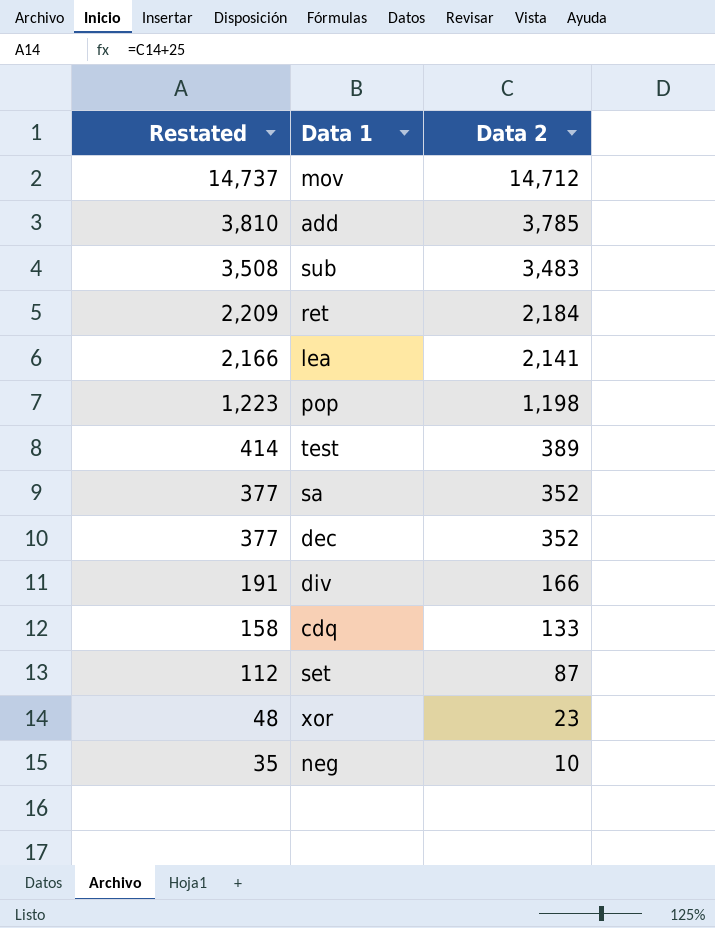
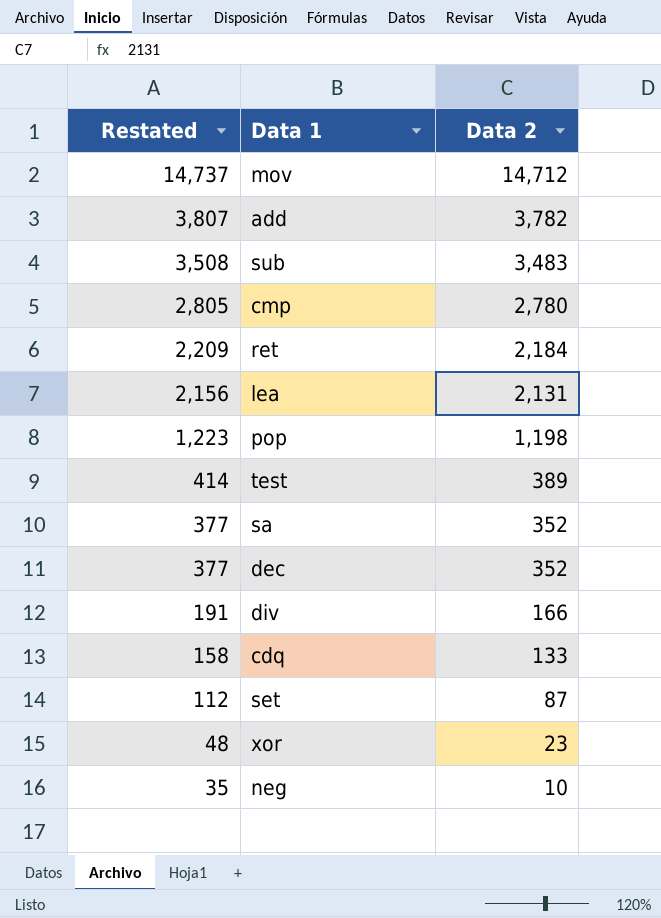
add | Restated: 3,810 -> 3,807
add | Data 2: 3,785 -> 3,782
row cmp: none -> 2,805 | 2,780
lea | Restated: 2,166 -> 2,156
lea | Data 2: 2,141 -> 2,131

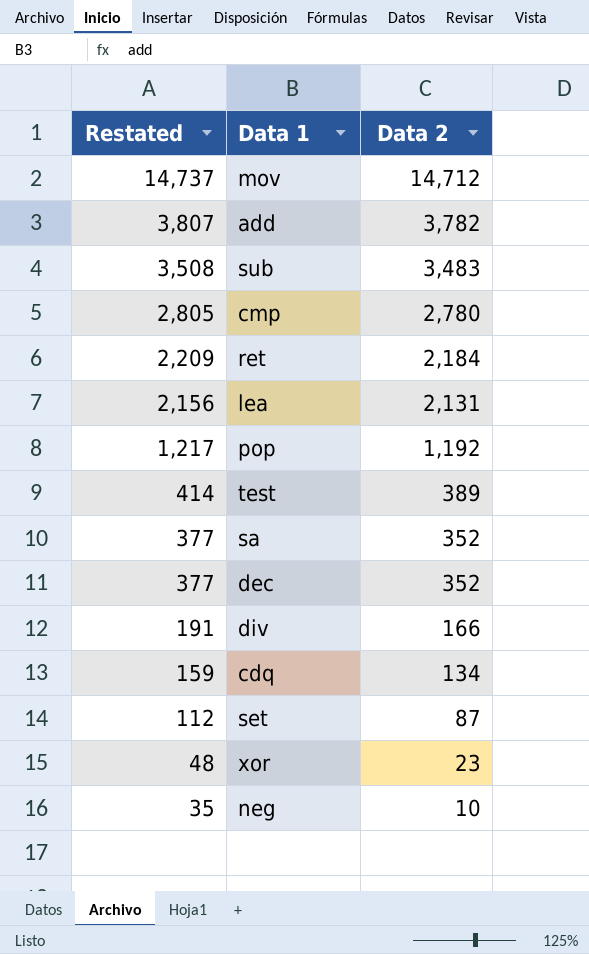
pop | Restated: 1,223 -> 1,217
pop | Data 2: 1,198 -> 1,192
cdq | Restated: 158 -> 159
cdq | Data 2: 133 -> 134

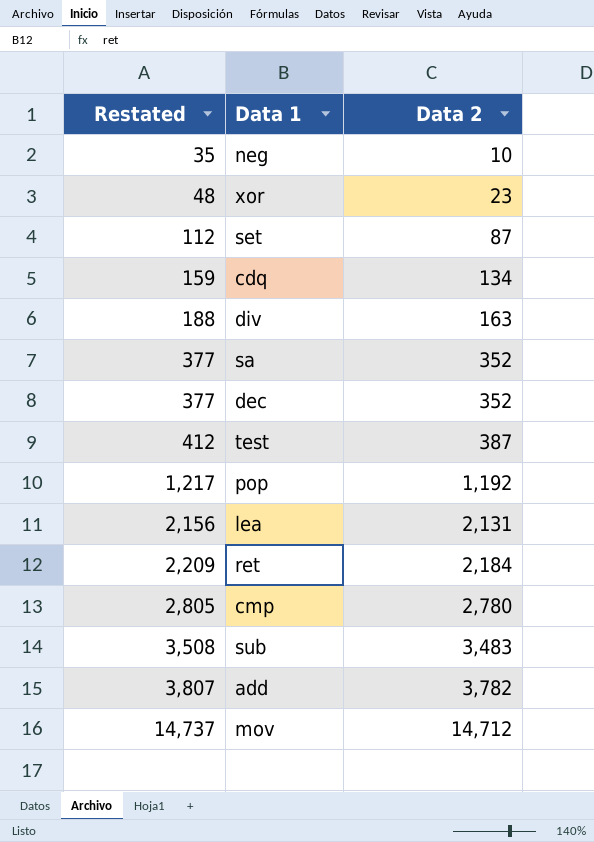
row order: Restated descending -> Restated ascending
div | Restated: 191 -> 188
div | Data 2: 166 -> 163
test | Restated: 414 -> 412
test | Data 2: 389 -> 387

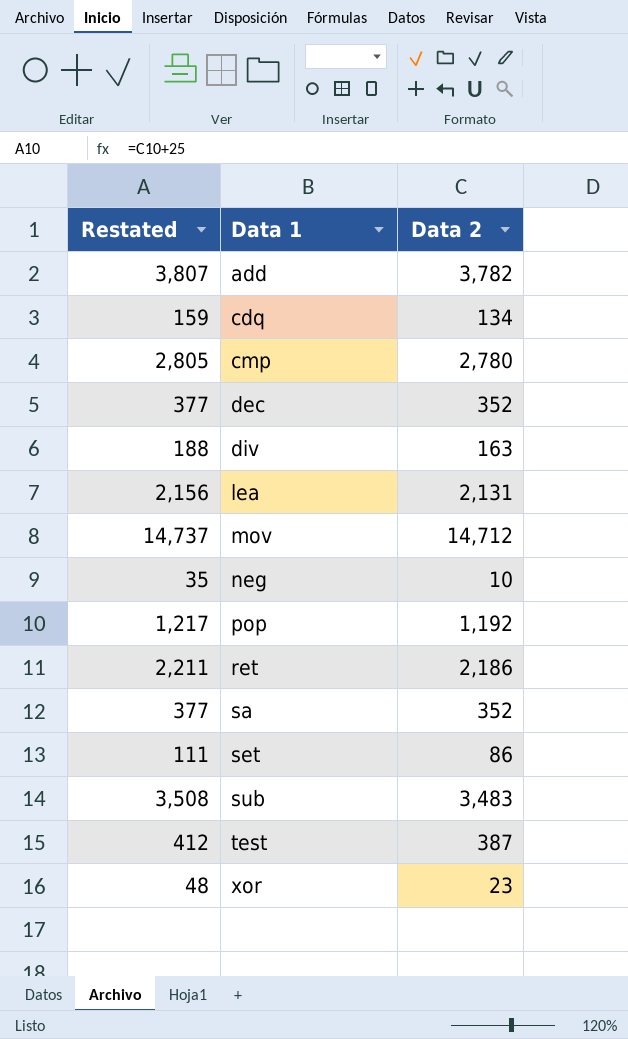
row order: Restated ascending -> Data 1 ascending
ret | Restated: 2,209 -> 2,211
ret | Data 2: 2,184 -> 2,186
set | Restated: 112 -> 111
set | Data 2: 87 -> 86

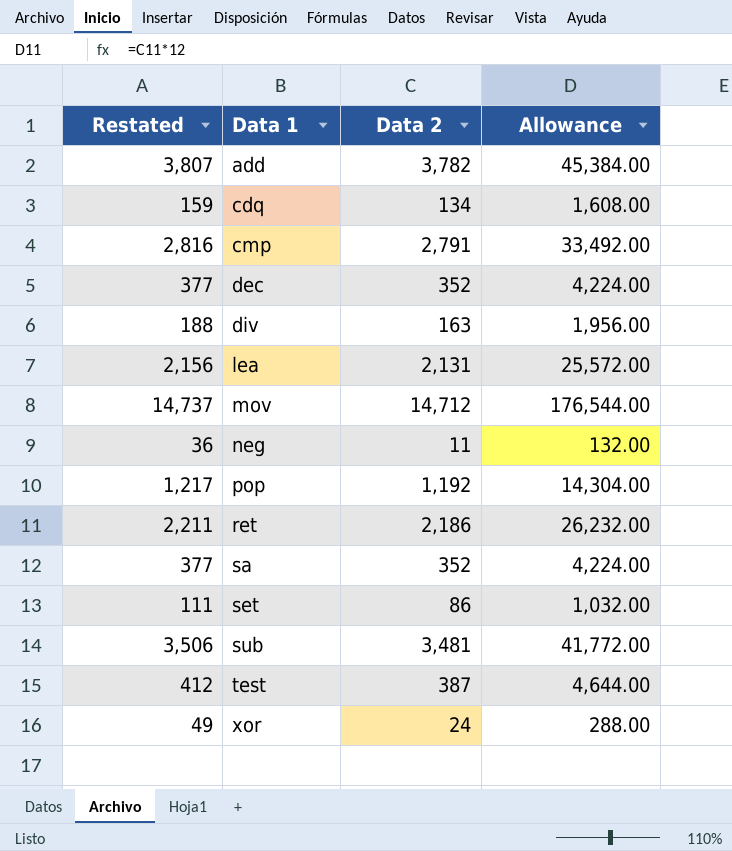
column Allowance | formula: none -> [Data 2] * 12
cmp | Restated: 2,805 -> 2,816
cmp | Data 2: 2,780 -> 2,791
neg | Restated: 35 -> 36
neg | Data 2: 10 -> 11
sub | Restated: 3,508 -> 3,506
sub | Data 2: 3,483 -> 3,481
xor | Restated: 48 -> 49
xor | Data 2: 23 -> 24

